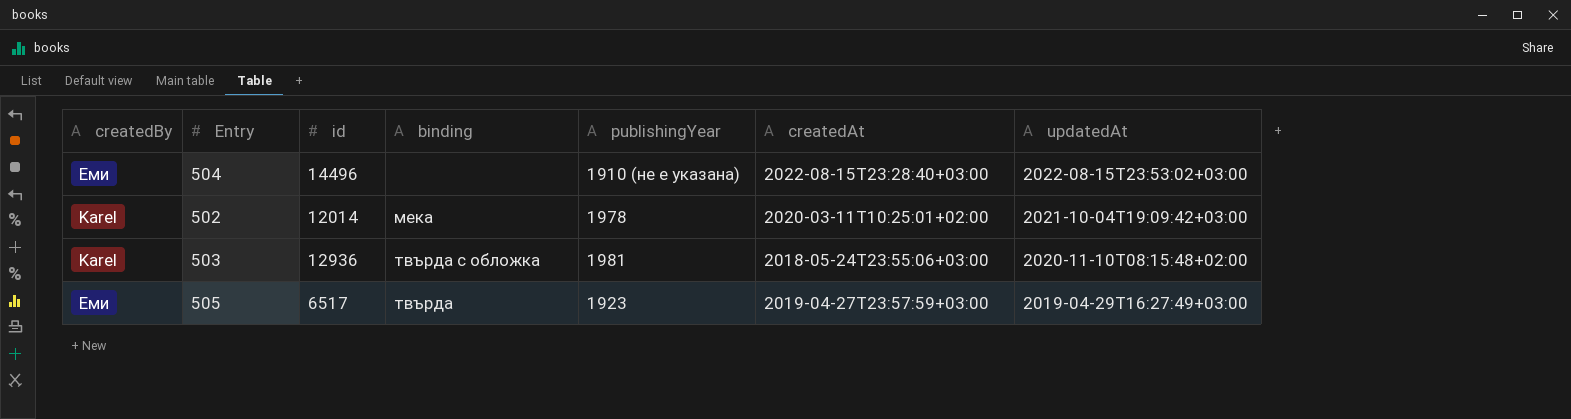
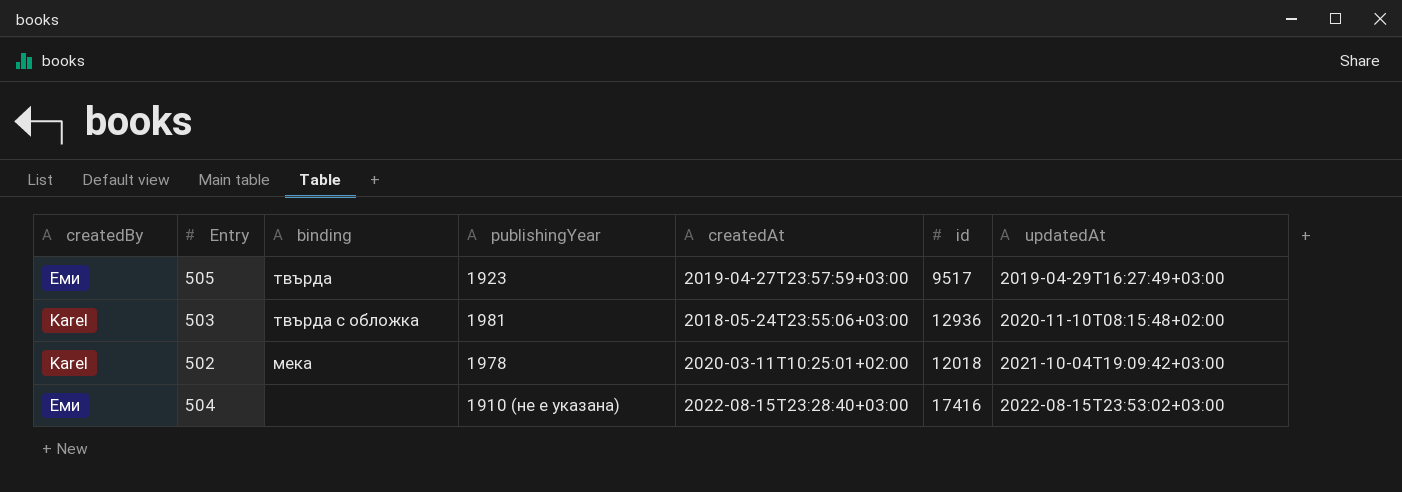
row order: updatedAt descending -> updatedAt ascending
column id | position: 3 -> 6
505 | id: 6517 -> 9517
502 | id: 12014 -> 12018
504 | id: 14496 -> 17416

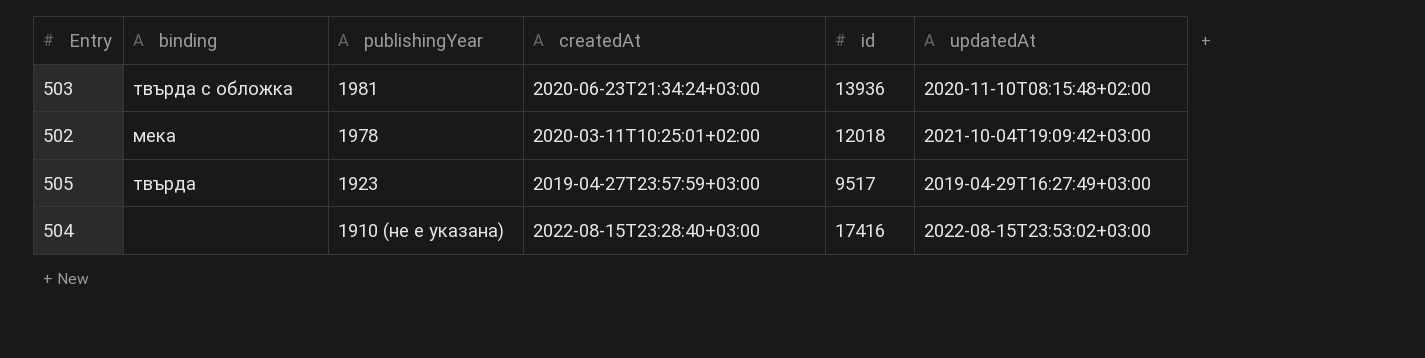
row order: updatedAt ascending -> publishingYear descending
column createdBy | position: 1 -> none
503 | createdAt: 2018-05-24T23:55:06+03:00 -> 2020-06-23T21:34:24+03:00
503 | id: 12936 -> 13936

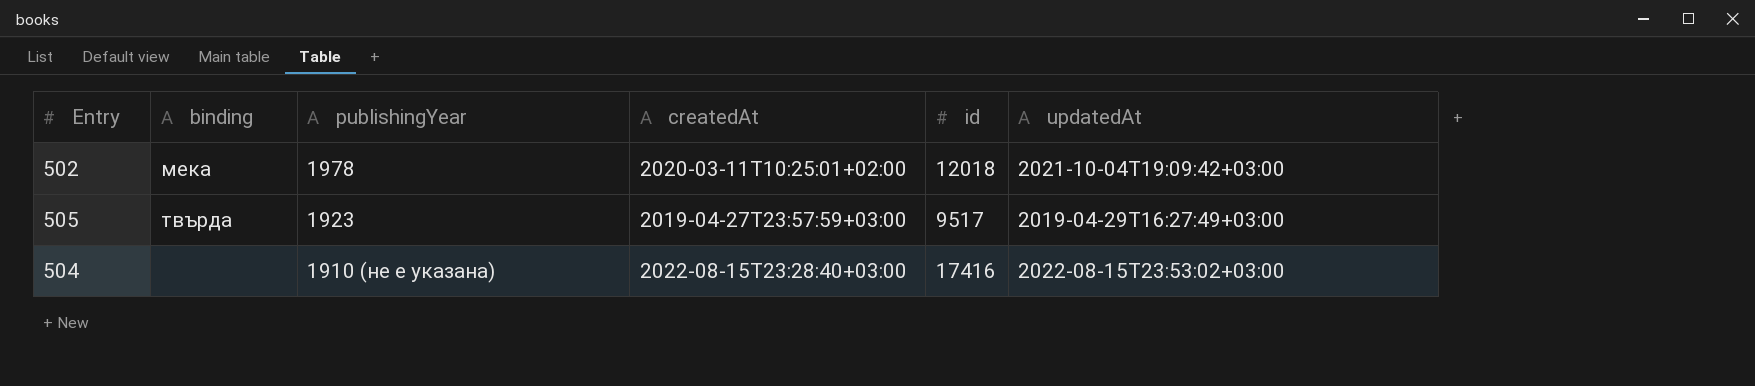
row 503: твърда с обложка | 1981 | 2020-06-23T21:34:24+03:00 | 13936 | 2020-11-10T08:15:48+02:00 -> none

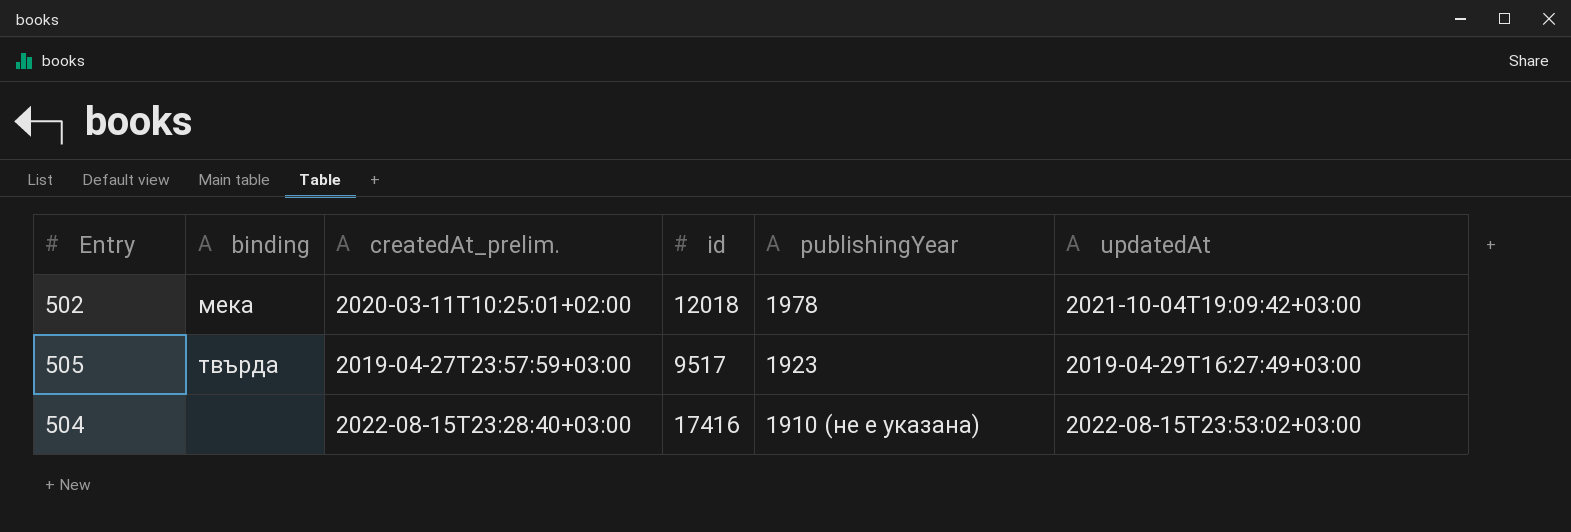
column name: createdAt -> createdAt_prelim.
column publishingYear | position: 3 -> 5

